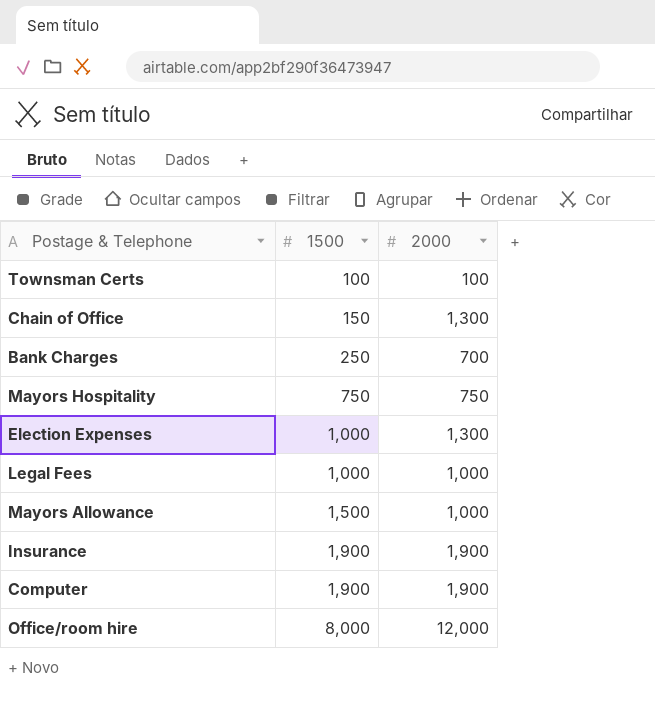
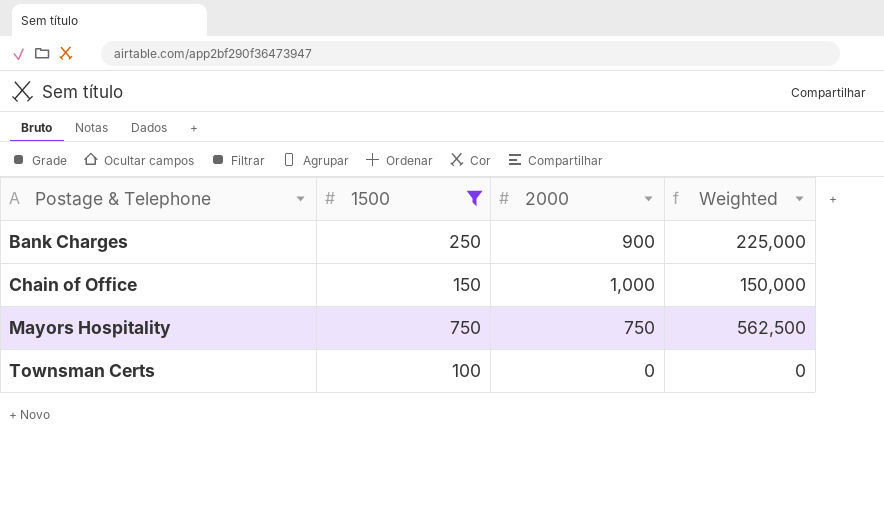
filter: none -> 1500 <= 750
row order: 1500 ascending -> Postage & Telephone ascending
column Weighted | formula: none -> [1500] * [2000]
Bank Charges | 2000: 700 -> 900
Chain of Office | 2000: 1,300 -> 1,000
Townsman Certs | 2000: 100 -> 0

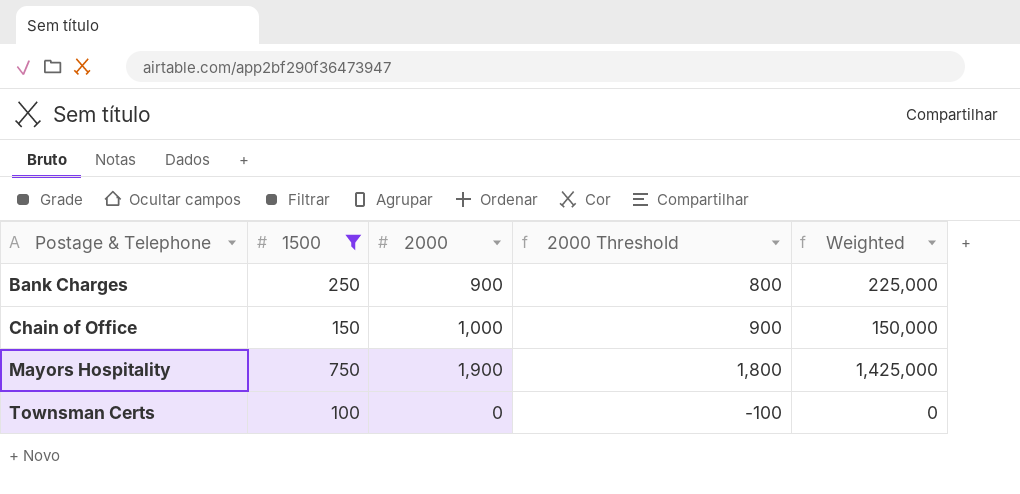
column 2000 Threshold | formula: none -> [2000] - 100
Mayors Hospitality | 2000: 750 -> 1,900
Mayors Hospitality | Weighted: 562,500 -> 1,425,000

